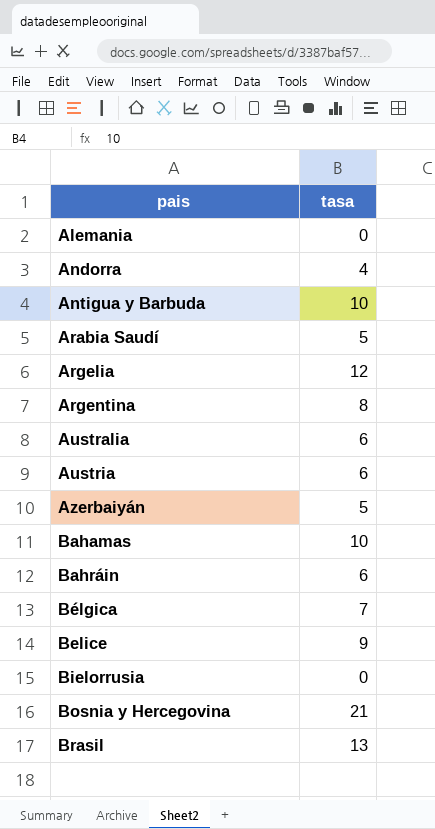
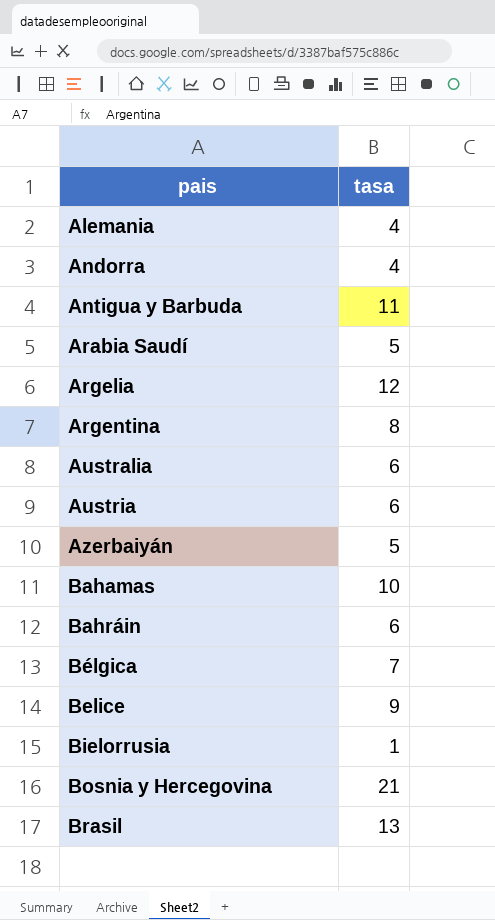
Alemania | tasa: 0 -> 4
Antigua y Barbuda | tasa: 10 -> 11
Bielorrusia | tasa: 0 -> 1

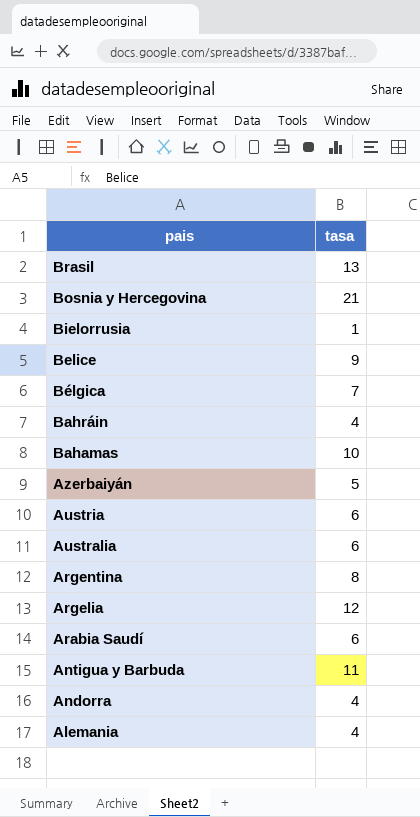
row order: pais ascending -> pais descending
Bahráin | tasa: 6 -> 4
Arabia Saudí | tasa: 5 -> 6

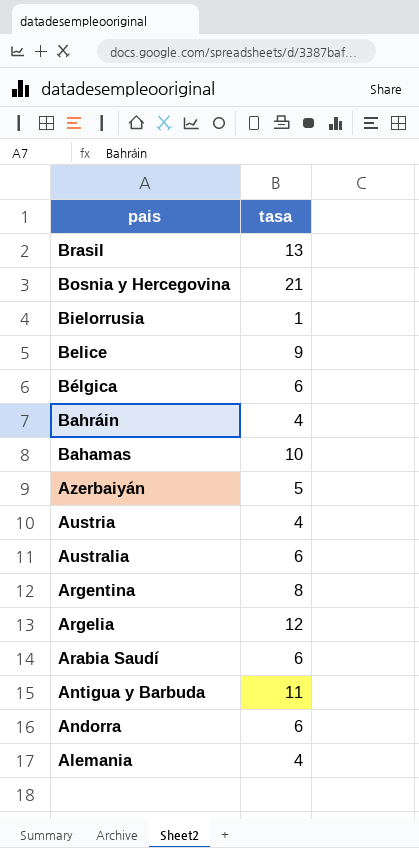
Bélgica | tasa: 7 -> 6
Austria | tasa: 6 -> 4
Andorra | tasa: 4 -> 6

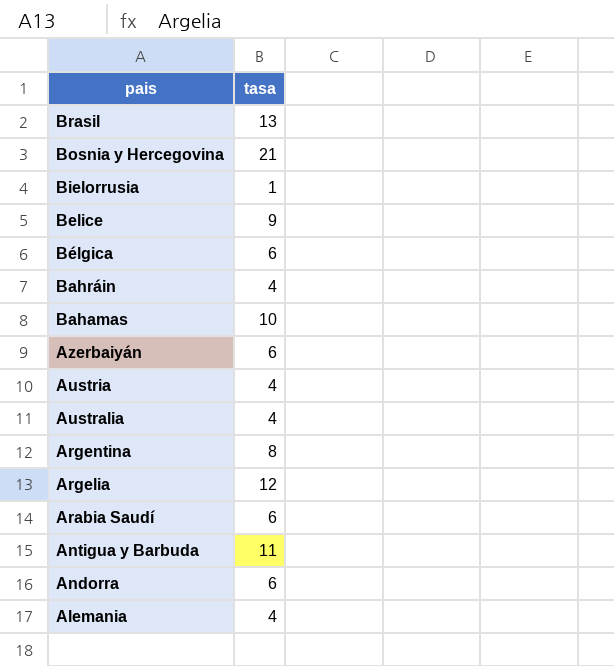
Azerbaiyán | tasa: 5 -> 6
Australia | tasa: 6 -> 4

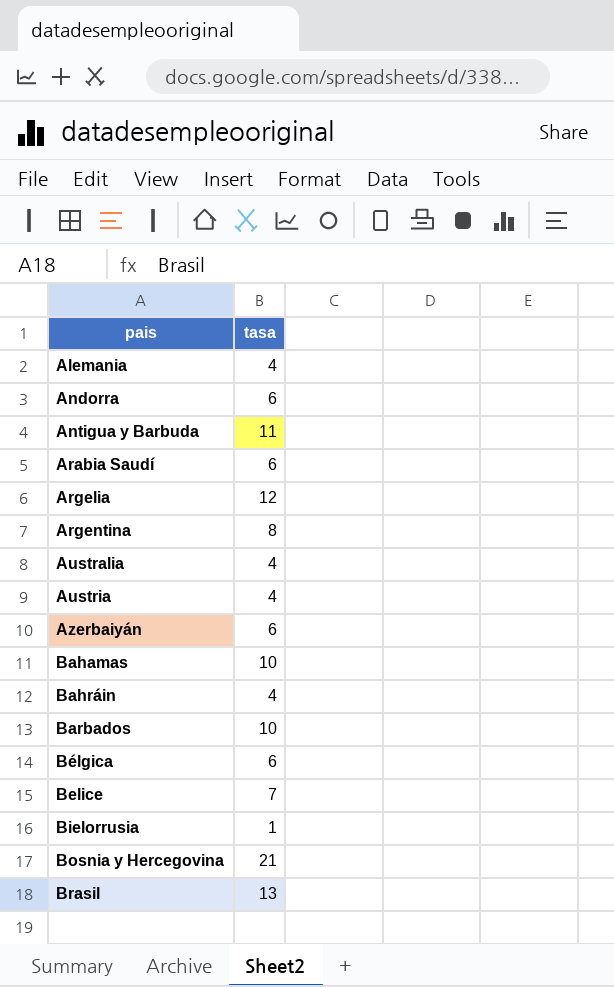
row order: pais descending -> pais ascending
row Barbados: none -> 10
Belice | tasa: 9 -> 7

